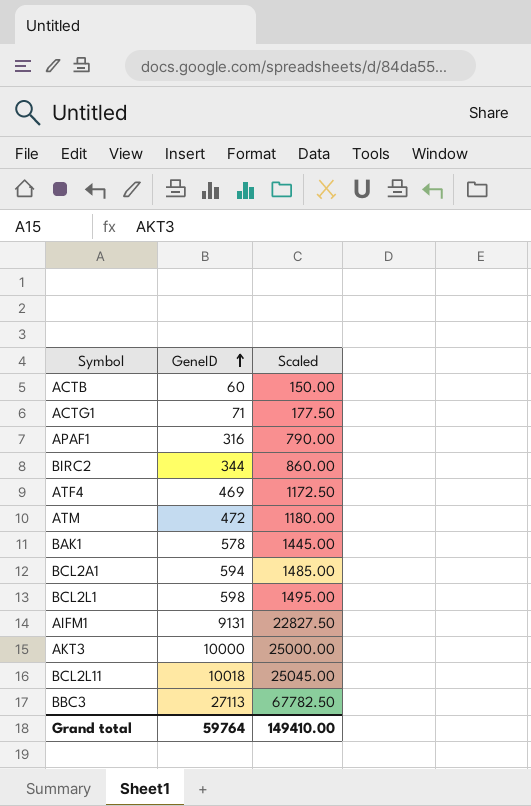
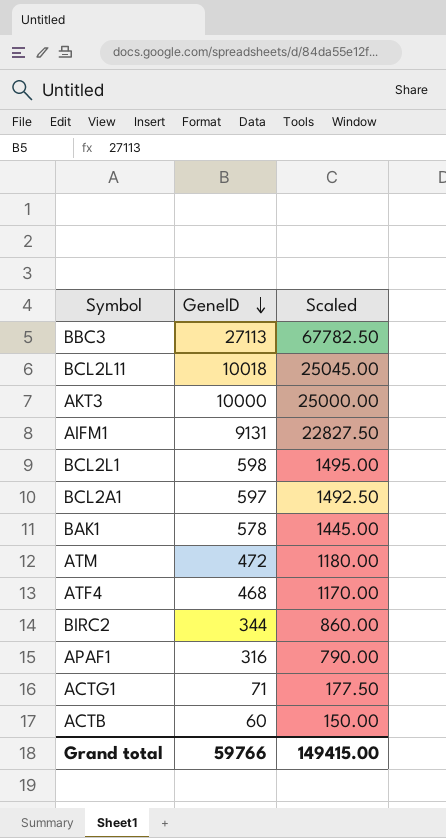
row order: GeneID ascending -> GeneID descending
BCL2A1 | GeneID: 594 -> 597
BCL2A1 | Scaled: 1485.00 -> 1492.50
ATF4 | GeneID: 469 -> 468
ATF4 | Scaled: 1172.50 -> 1170.00
Grand total | GeneID: 59764 -> 59766
Grand total | Scaled: 149410.00 -> 149415.00

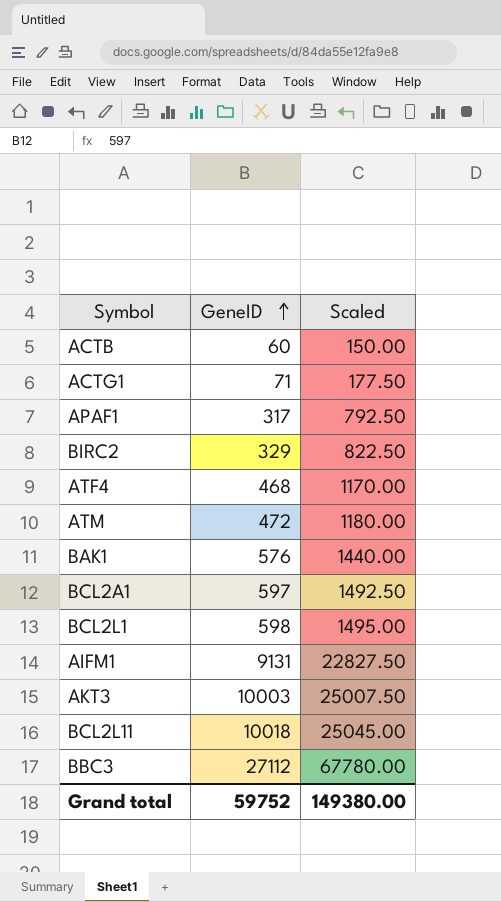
row order: GeneID descending -> GeneID ascending
APAF1 | GeneID: 316 -> 317
APAF1 | Scaled: 790.00 -> 792.50
BIRC2 | GeneID: 344 -> 329
BIRC2 | Scaled: 860.00 -> 822.50
BAK1 | GeneID: 578 -> 576
BAK1 | Scaled: 1445.00 -> 1440.00
AKT3 | GeneID: 10000 -> 10003
AKT3 | Scaled: 25000.00 -> 25007.50
BBC3 | GeneID: 27113 -> 27112
BBC3 | Scaled: 67782.50 -> 67780.00
Grand total | GeneID: 59766 -> 59752
Grand total | Scaled: 149415.00 -> 149380.00

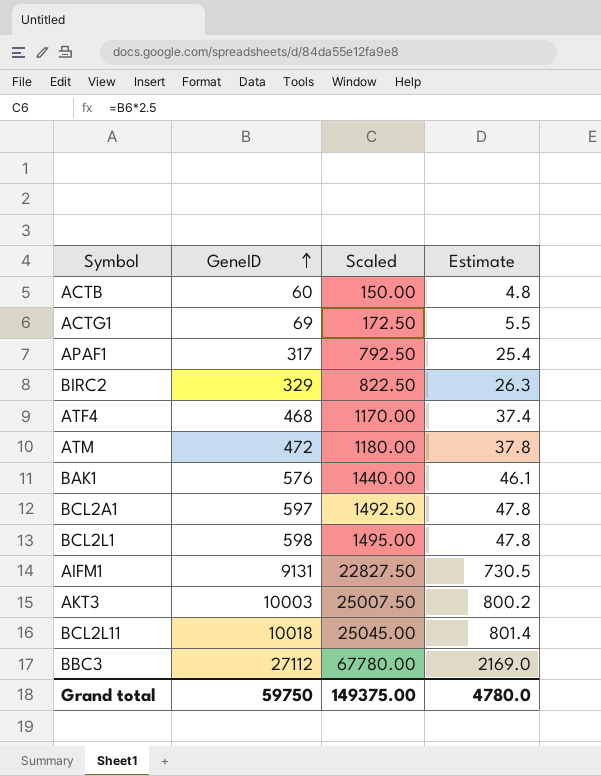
column Estimate | formula: none -> [GeneID] * 0.08
ACTG1 | GeneID: 71 -> 69
ACTG1 | Scaled: 177.50 -> 172.50
Grand total | GeneID: 59752 -> 59750
Grand total | Scaled: 149380.00 -> 149375.00

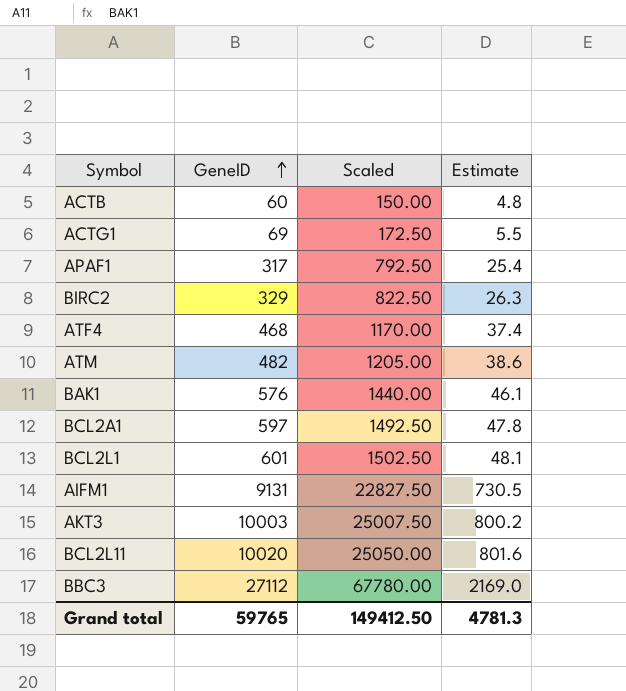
ATM | GeneID: 472 -> 482
ATM | Scaled: 1180.00 -> 1205.00
ATM | Estimate: 37.8 -> 38.6
BCL2L1 | GeneID: 598 -> 601
BCL2L1 | Scaled: 1495.00 -> 1502.50
BCL2L1 | Estimate: 47.8 -> 48.1
BCL2L11 | GeneID: 10018 -> 10020
BCL2L11 | Scaled: 25045.00 -> 25050.00
BCL2L11 | Estimate: 801.4 -> 801.6
Grand total | GeneID: 59750 -> 59765
Grand total | Scaled: 149375.00 -> 149412.50
Grand total | Estimate: 4780.0 -> 4781.3

